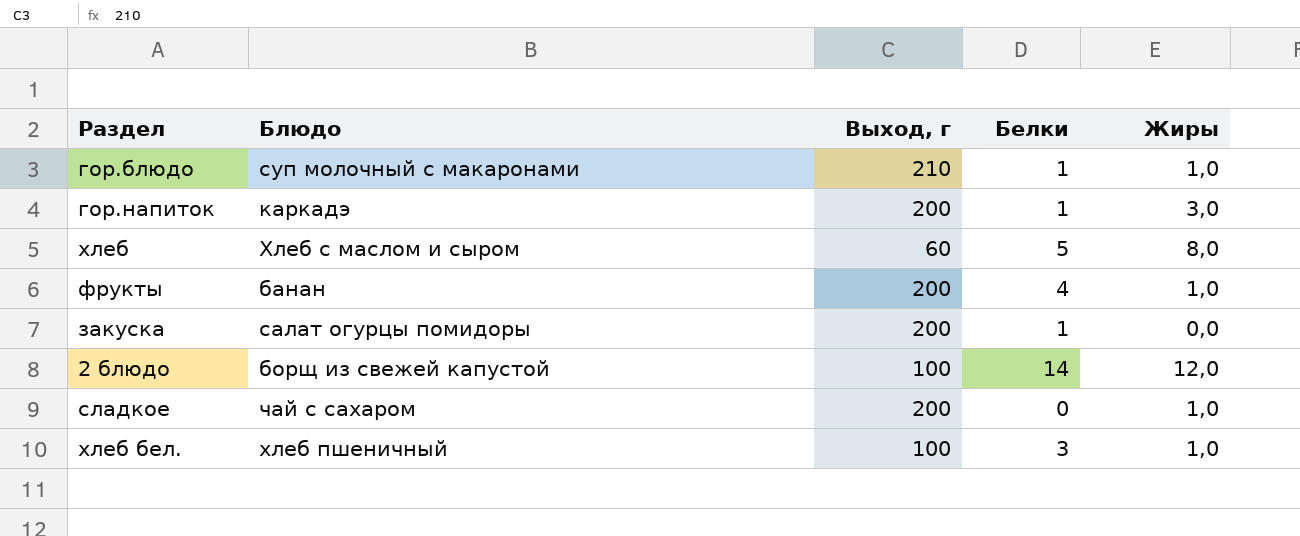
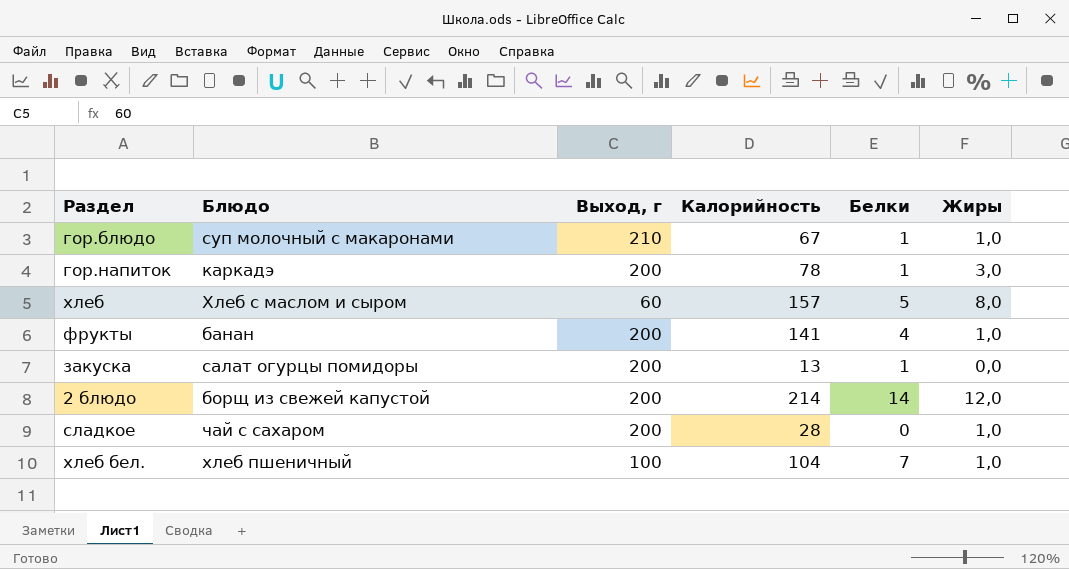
column Калорийность | position: none -> 4
2 блюдо | Выход, г: 100 -> 200
хлеб бел. | Белки: 3 -> 7

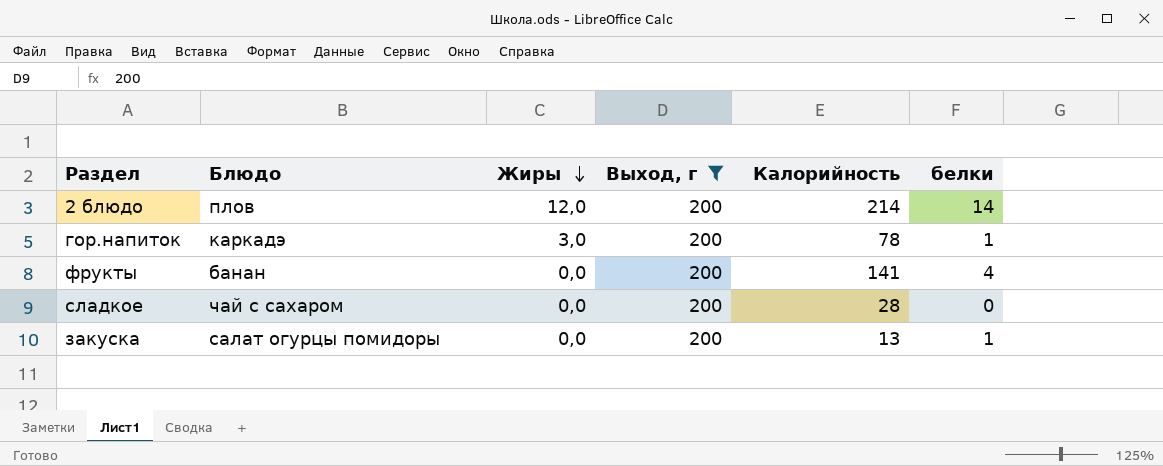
filter: none -> Выход, г = 200
row order: none -> Жиры descending
column Жиры | position: 6 -> 3
column name: Белки -> белки
2 блюдо | Блюдо: борщ из свежей капустой -> плов
фрукты | Жиры: 1,0 -> 0,0
сладкое | Жиры: 1,0 -> 0,0

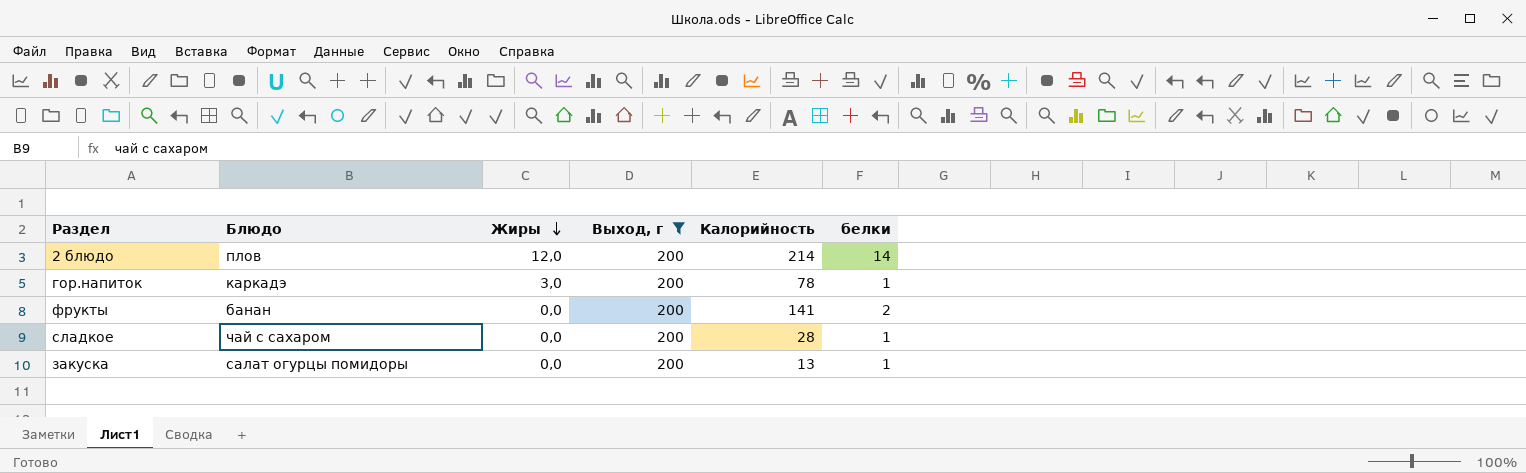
фрукты | белки: 4 -> 2
сладкое | белки: 0 -> 1

